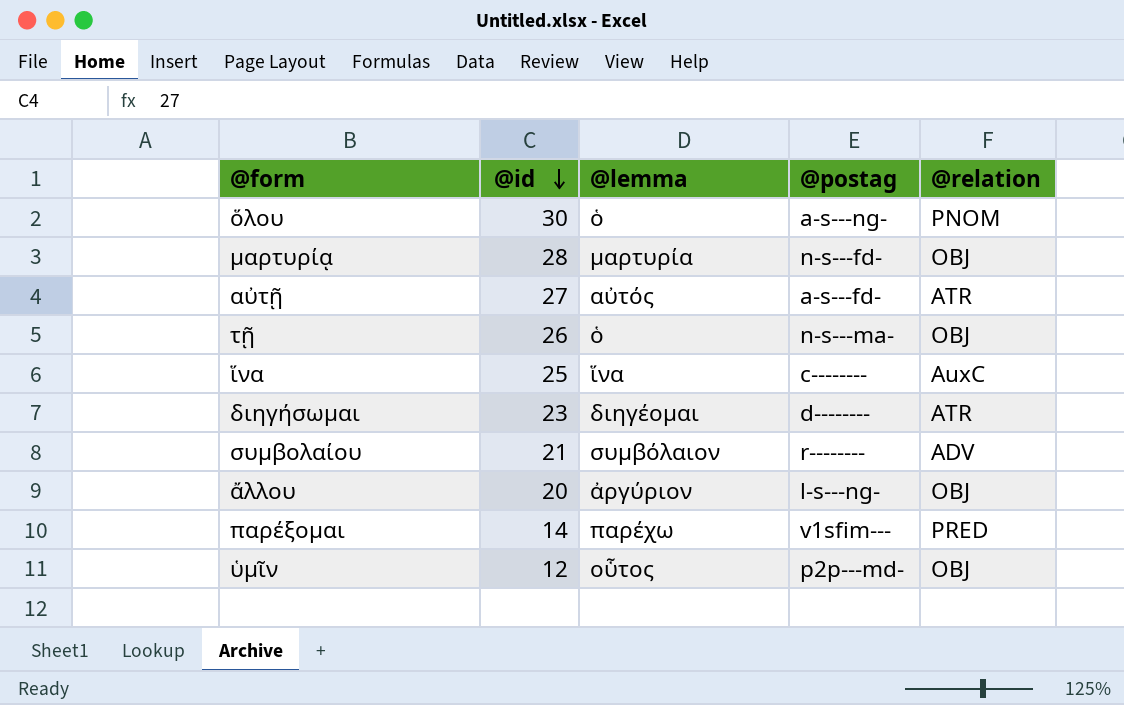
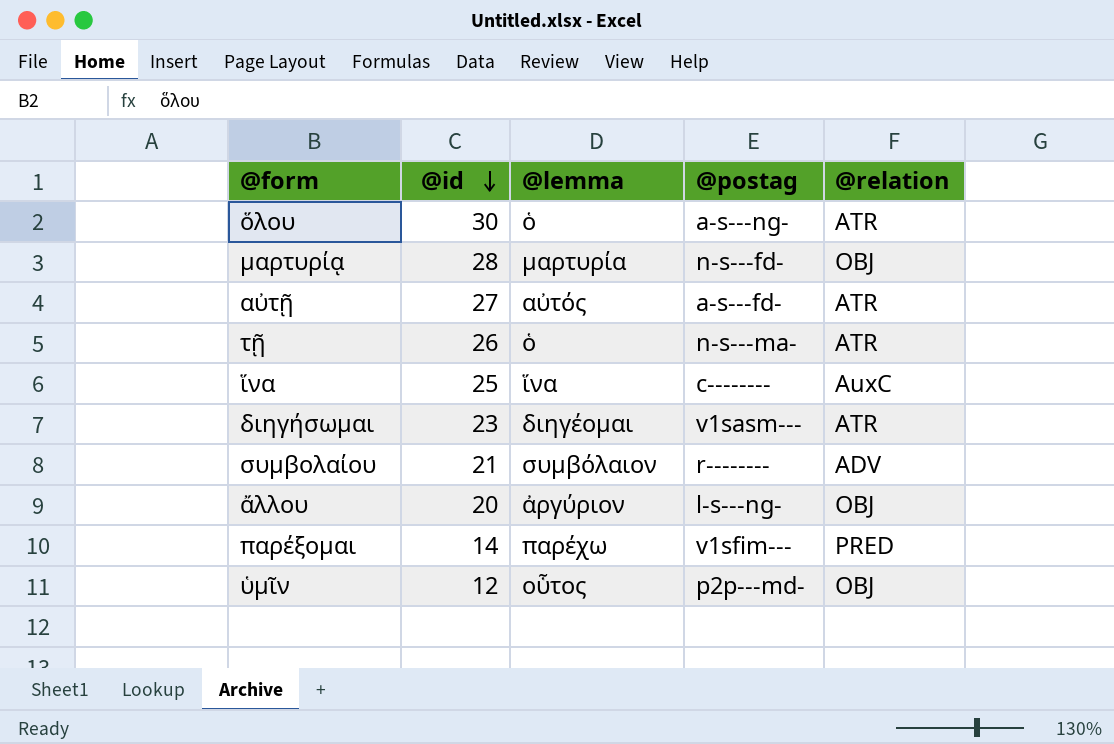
ὅλου | @relation: PNOM -> ATR
τῇ | @relation: OBJ -> ATR
διηγήσωμαι | @postag: d-------- -> v1sasm---

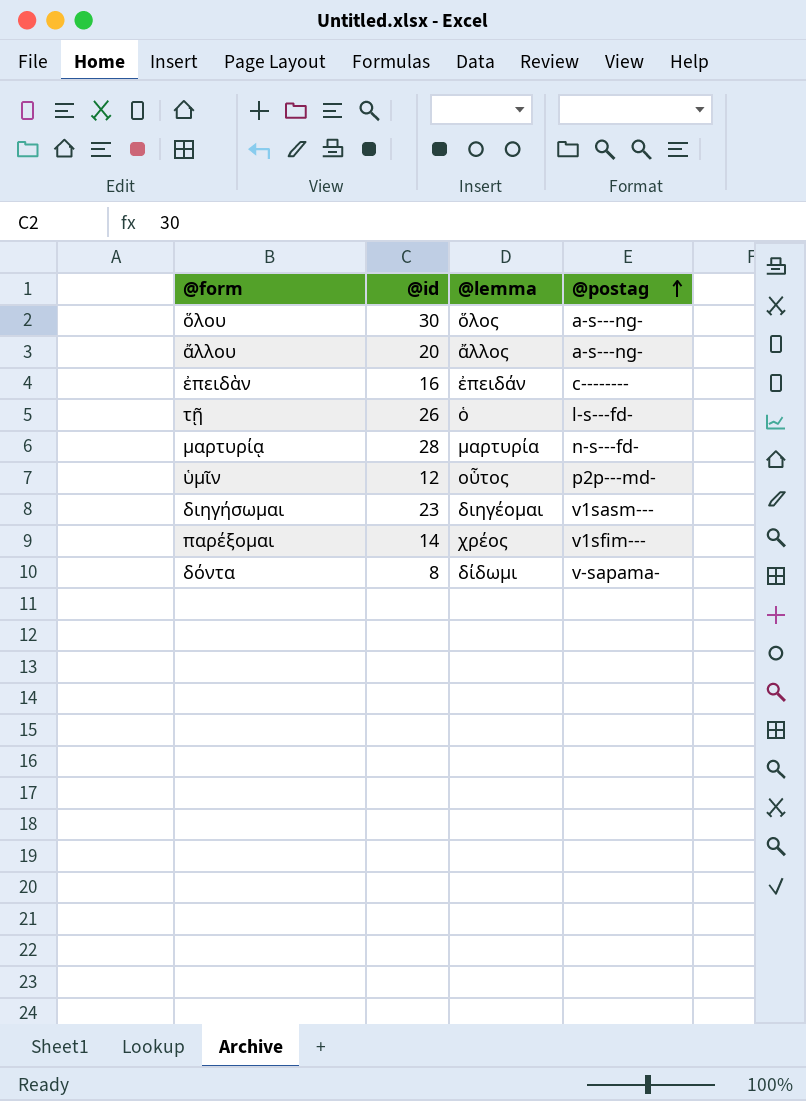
row order: @id descending -> @postag ascending
column @relation | position: 5 -> none
row αὐτῇ: 27 | αὐτός | a-s---fd- | ATR -> none
row ἵνα: 25 | ἵνα | c-------- | AuxC -> none
row συμβολαίου: 21 | συμβόλαιον | r-------- | ADV -> none
ὅλου | @lemma: ὁ -> ὅλος
ἄλλου | @lemma: ἀργύριον -> ἄλλος
ἄλλου | @postag: l-s---ng- -> a-s---ng-
row ἐπειδὰν: none -> 16 | ἐπειδάν | c--------
τῇ | @postag: n-s---ma- -> l-s---fd-
παρέξομαι | @lemma: παρέχω -> χρέος
row δόντα: none -> 8 | δίδωμι | v-sapama-

